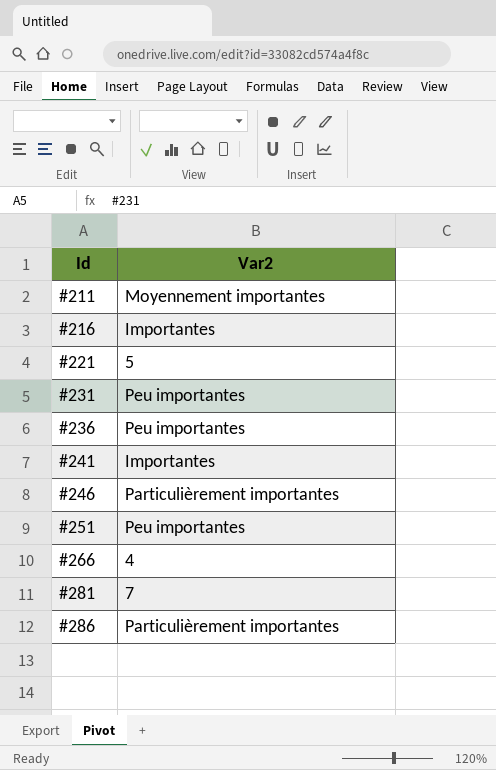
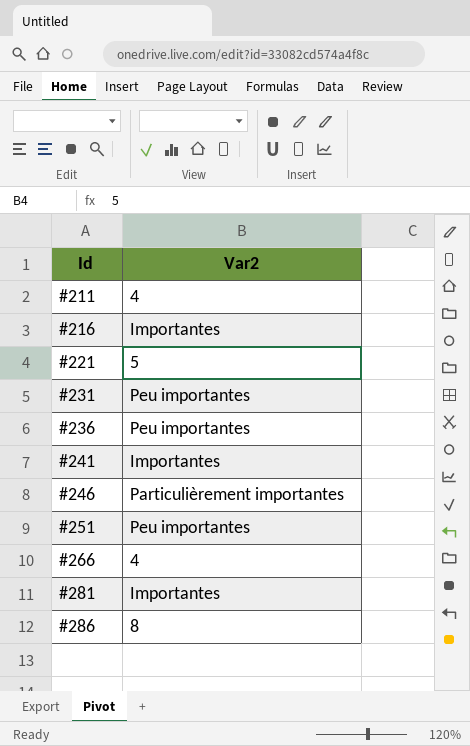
#211 | Var2: Moyennement importantes -> 4
#281 | Var2: 7 -> Importantes
#286 | Var2: Particulièrement importantes -> 8

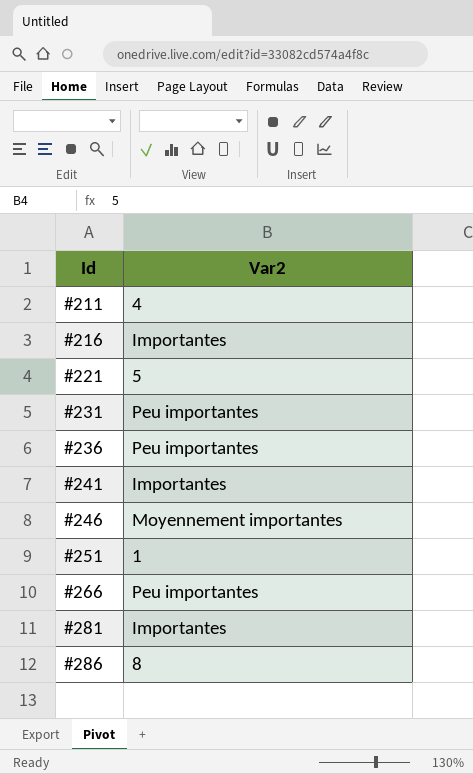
#246 | Var2: Particulièrement importantes -> Moyennement importantes
#251 | Var2: Peu importantes -> 1
#266 | Var2: 4 -> Peu importantes

